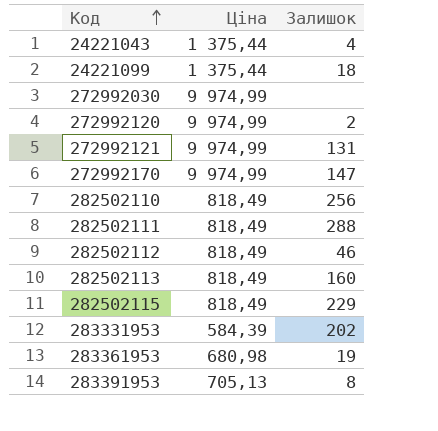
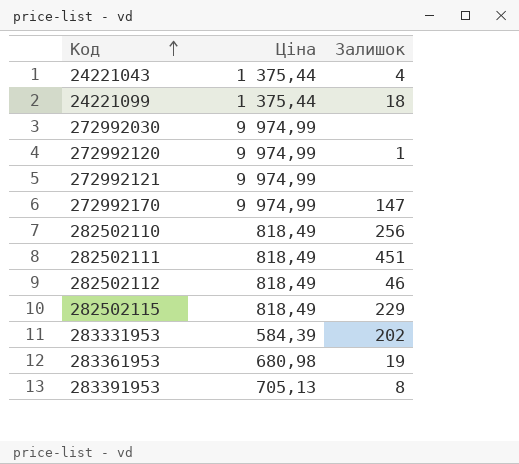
row 282502113: 818,49 | 160 -> none
272992120 | Залишок: 2 -> 1
272992121 | Залишок: 131 -> none
282502111 | Залишок: 288 -> 451

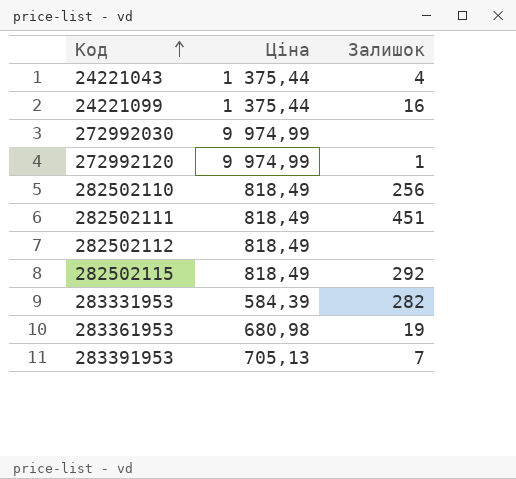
row 272992121: 9 974,99 | none -> none
row 272992170: 9 974,99 | 147 -> none
24221099 | Залишок: 18 -> 16
282502112 | Залишок: 46 -> none
282502115 | Залишок: 229 -> 292
283331953 | Залишок: 202 -> 282
283391953 | Залишок: 8 -> 7

